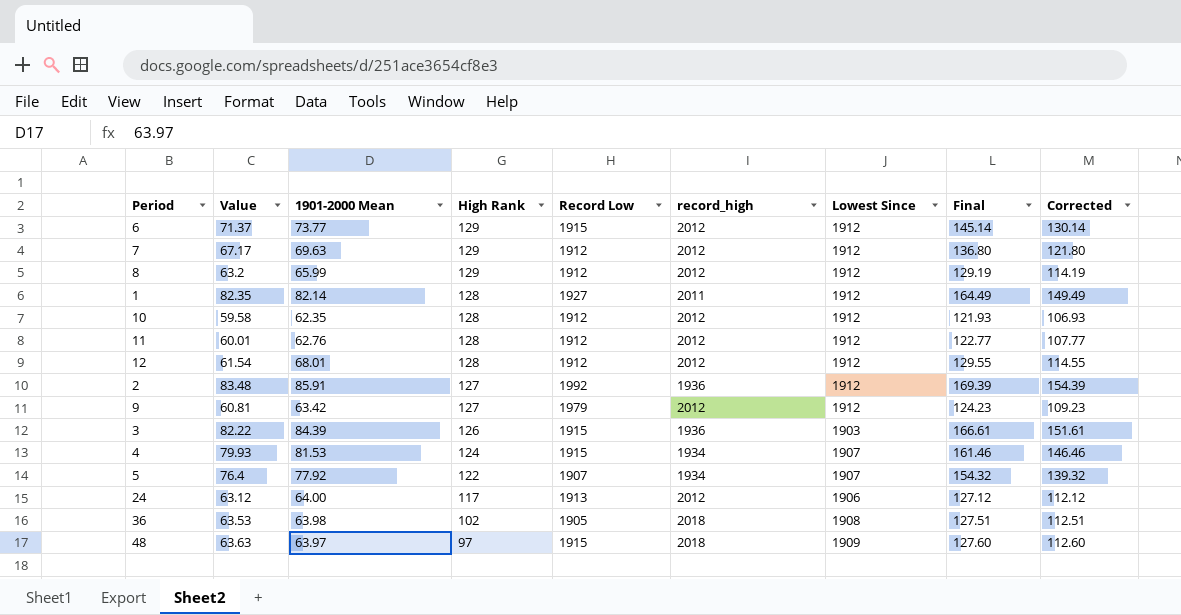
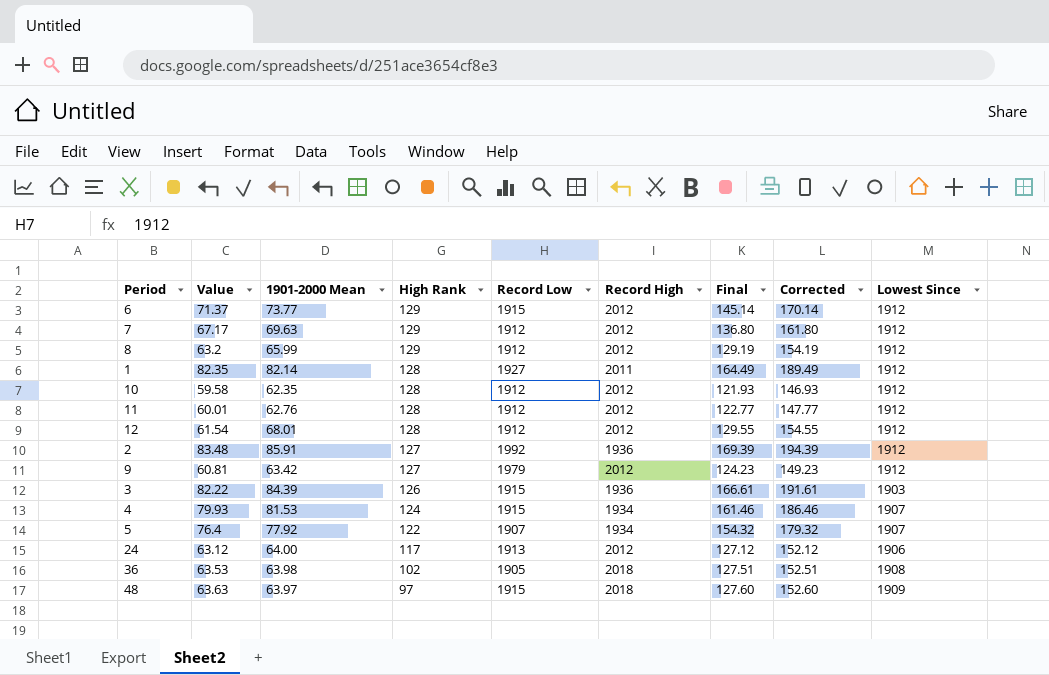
column name: record_high -> Record High
column Corrected | formula: [Final] - 15 -> [Final] + 25
column Lowest Since | position: 7 -> 9

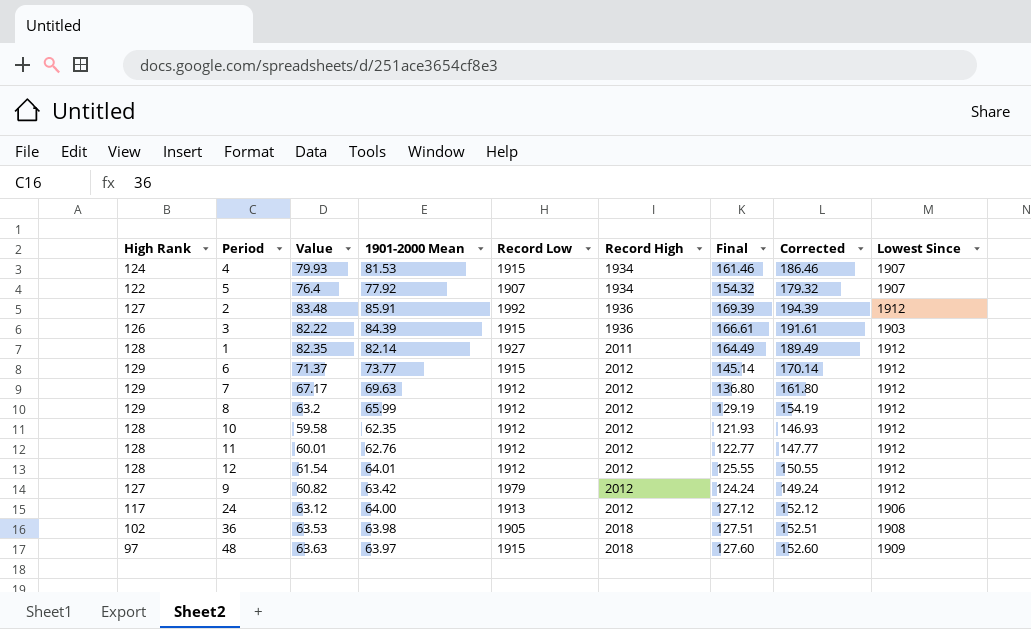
row order: High Rank descending -> Record High ascending
column High Rank | position: 4 -> 1
12 | 1901-2000 Mean: 68.01 -> 64.01
12 | Final: 129.55 -> 125.55
12 | Corrected: 154.55 -> 150.55
9 | Value: 60.81 -> 60.82
9 | Final: 124.23 -> 124.24
9 | Corrected: 149.23 -> 149.24

